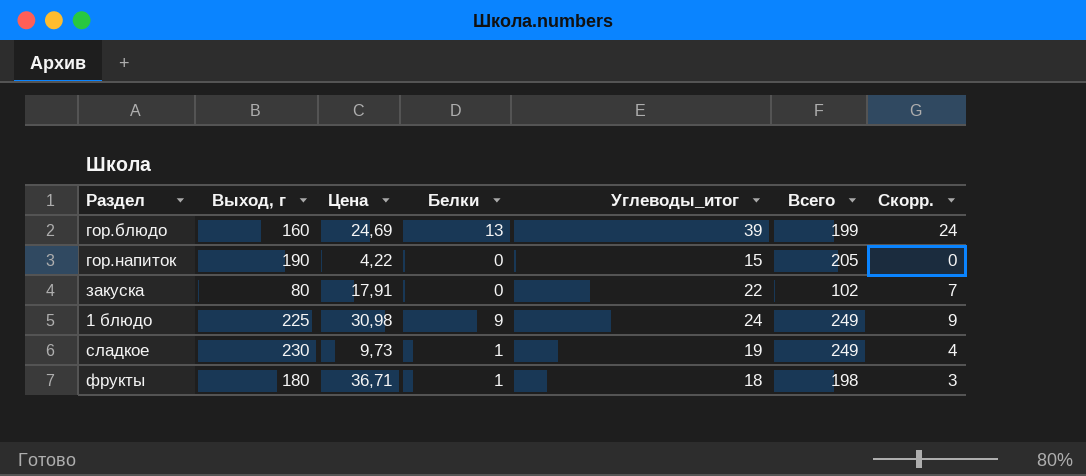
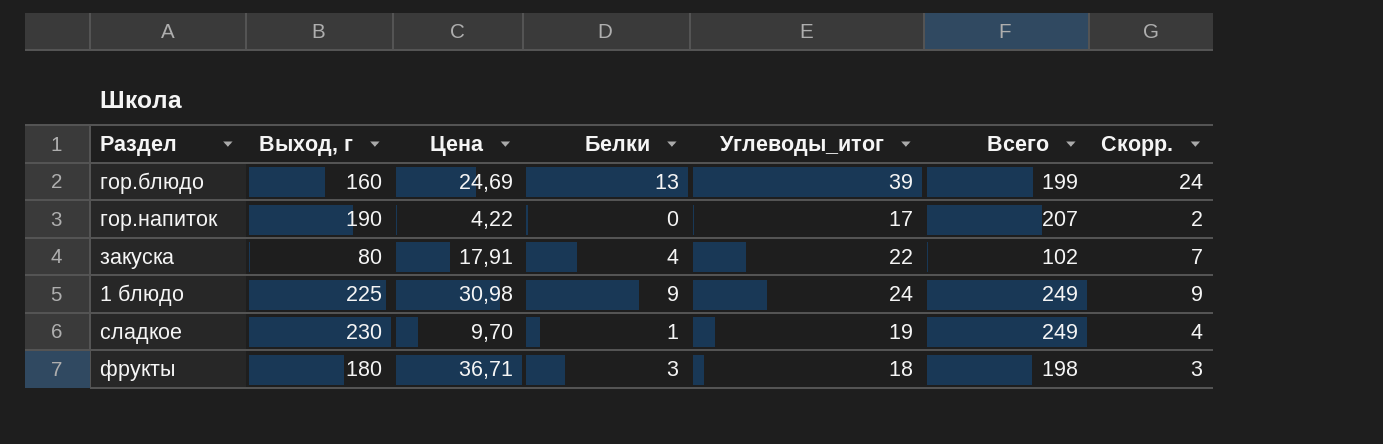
гор.напиток | Углеводы_итог: 15 -> 17
гор.напиток | Всего: 205 -> 207
гор.напиток | Скорр.: 0 -> 2
закуска | Белки: 0 -> 4
сладкое | Цена: 9,73 -> 9,70
фрукты | Белки: 1 -> 3

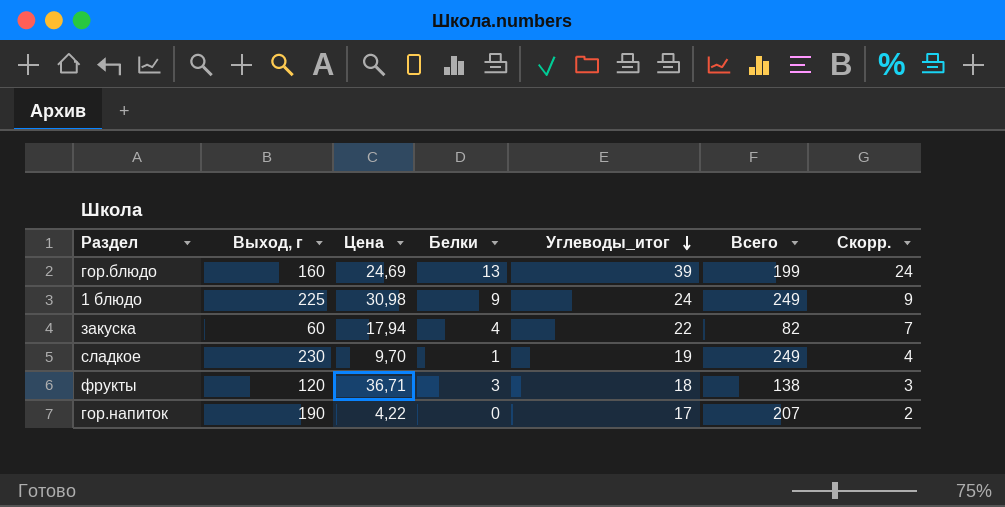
row order: none -> Углеводы_итог descending
закуска | Выход, г: 80 -> 60
закуска | Цена: 17,91 -> 17,94
закуска | Всего: 102 -> 82
фрукты | Выход, г: 180 -> 120
фрукты | Всего: 198 -> 138

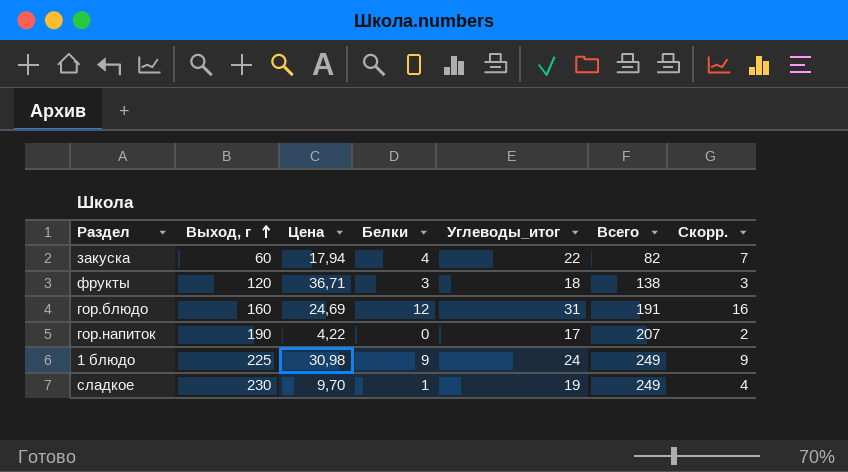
row order: Углеводы_итог descending -> Выход, г ascending
гор.блюдо | Белки: 13 -> 12
гор.блюдо | Углеводы_итог: 39 -> 31
гор.блюдо | Всего: 199 -> 191
гор.блюдо | Скорр.: 24 -> 16

